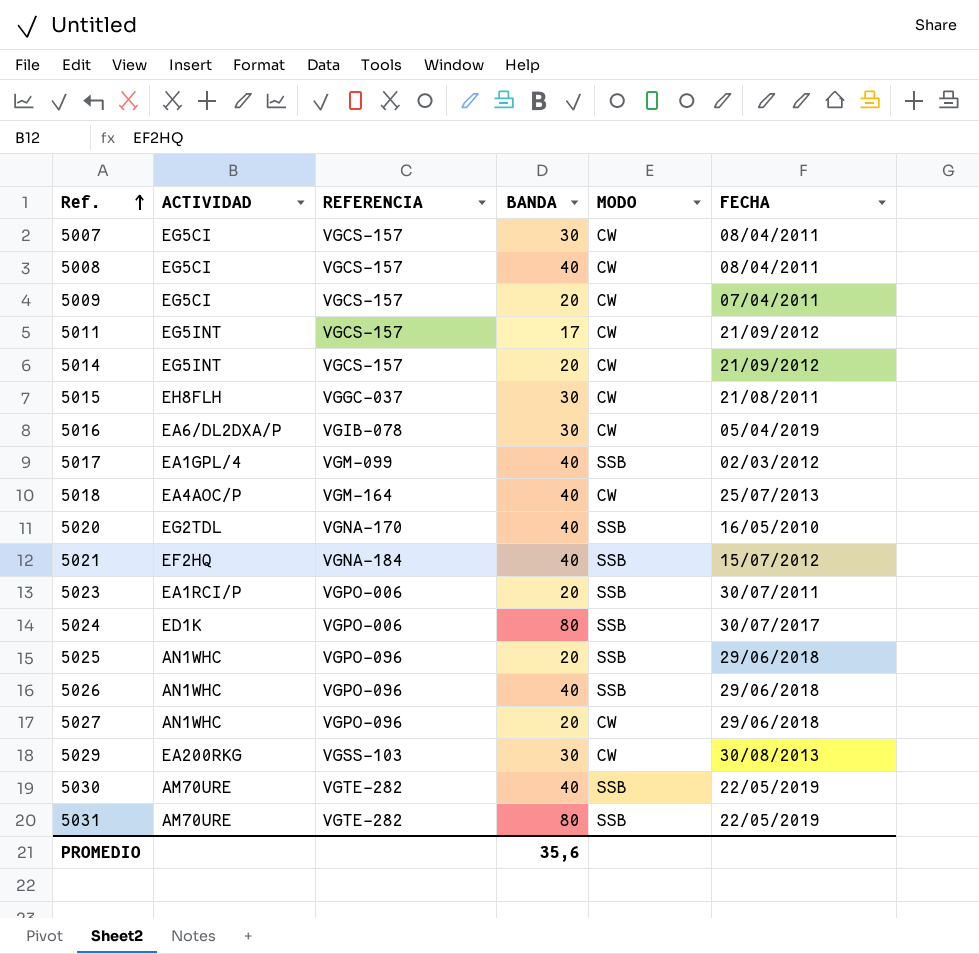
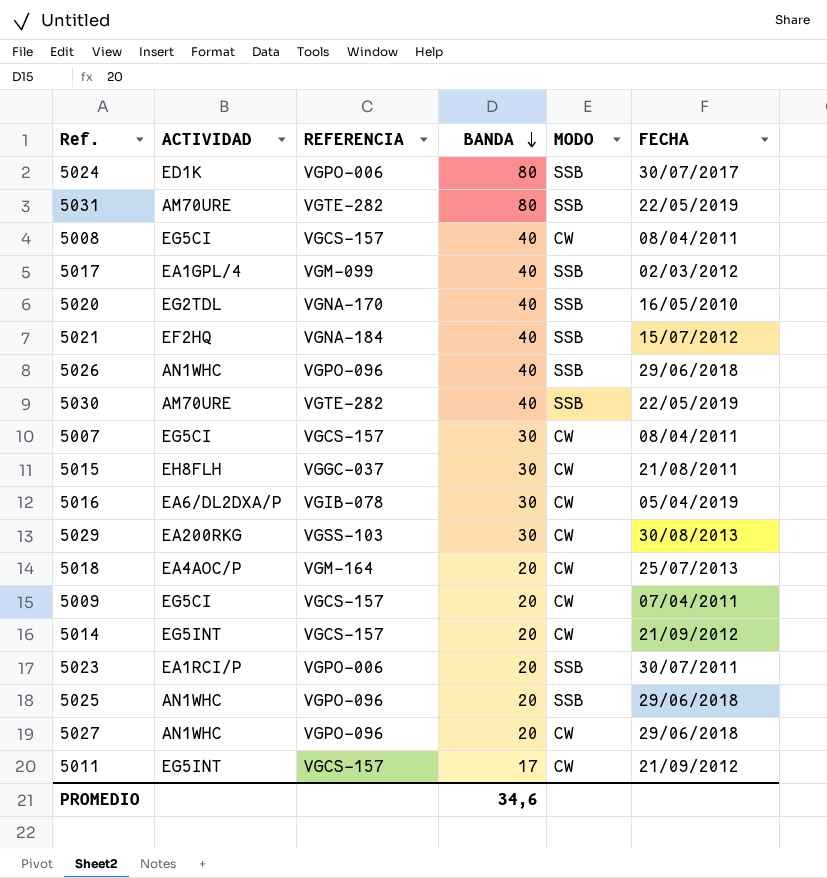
row order: Ref. ascending -> BANDA descending
5018 | BANDA: 40 -> 20
PROMEDIO | BANDA: 35,6 -> 34,6

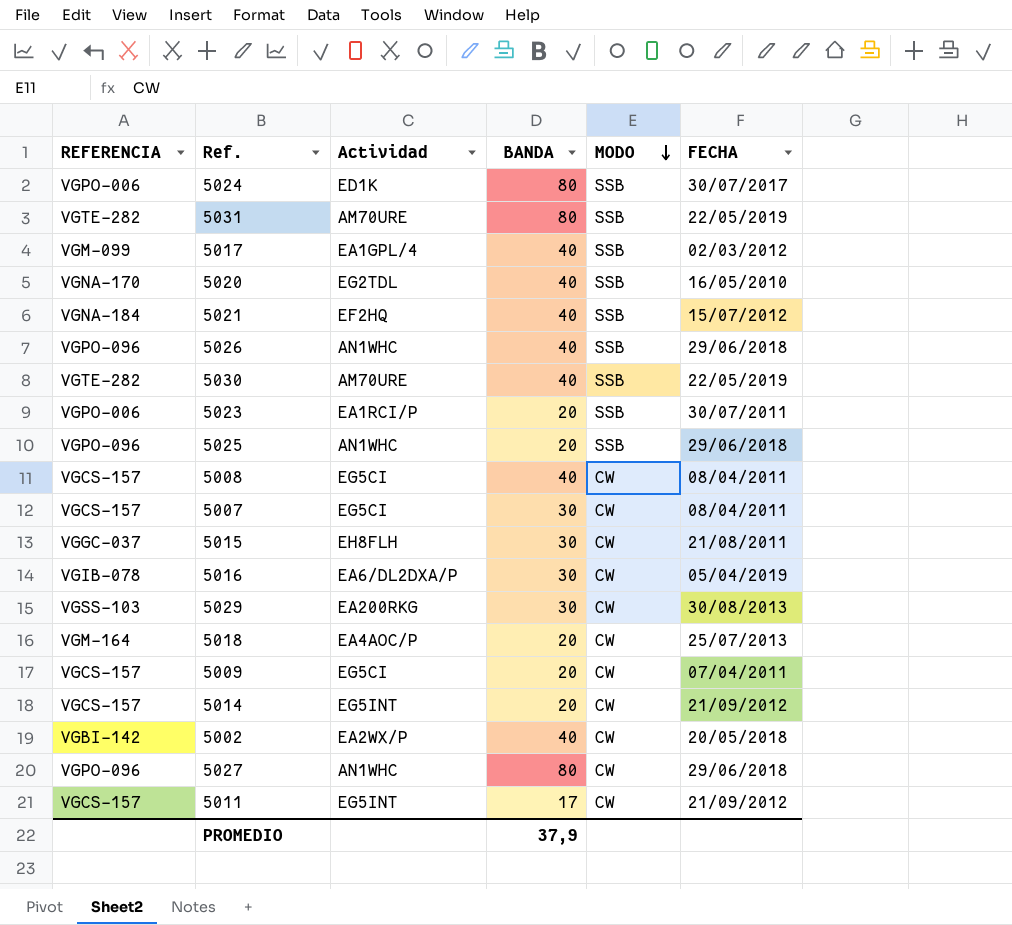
row order: BANDA descending -> MODO descending
column REFERENCIA | position: 3 -> 1
column name: ACTIVIDAD -> Actividad
row 5002: none -> VGBI-142 | EA2WX/P | 40 | CW | 20/05/2018
5027 | BANDA: 20 -> 80
PROMEDIO | BANDA: 34,6 -> 37,9

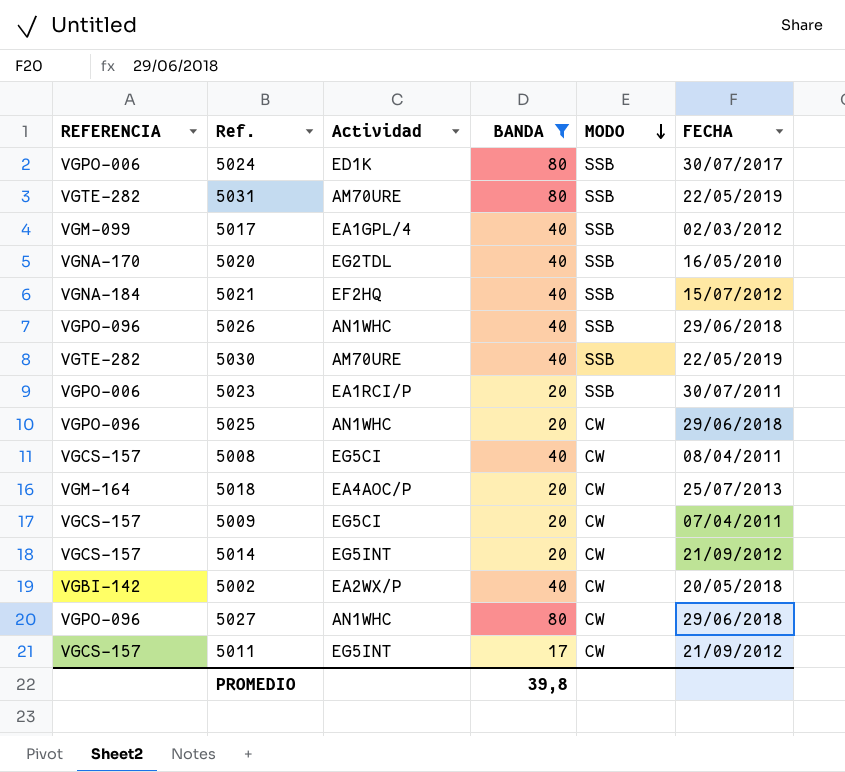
filter: none -> BANDA != 30
5025 | MODO: SSB -> CW
PROMEDIO | BANDA: 37,9 -> 39,8

